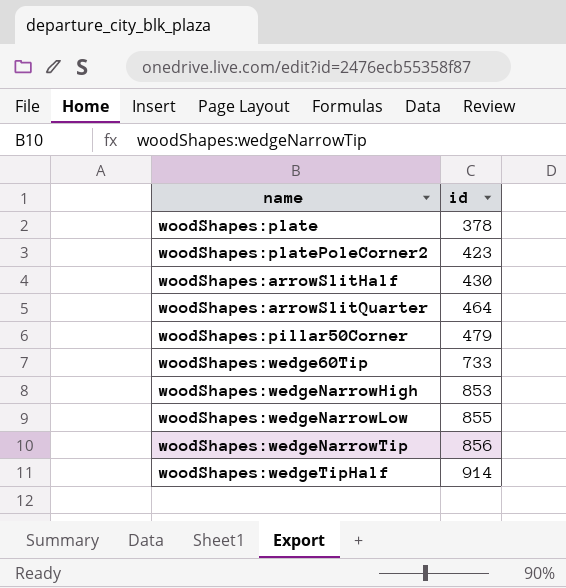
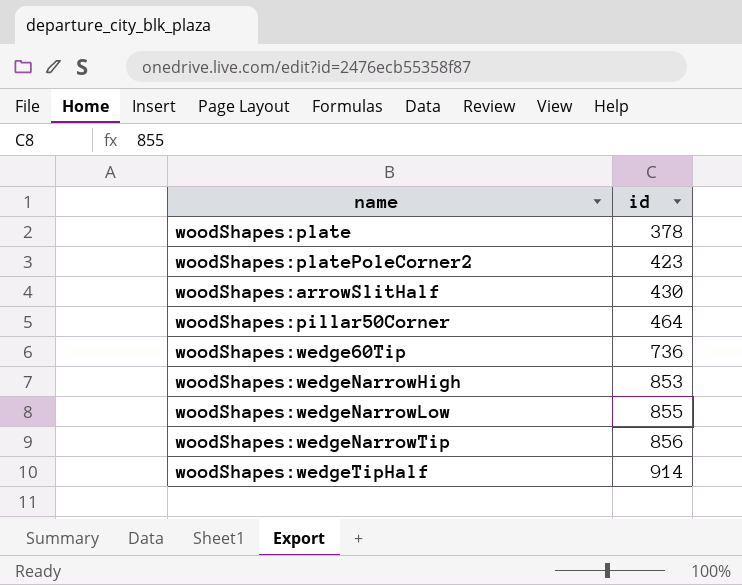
row woodShapes:arrowSlitQuarter: 464 -> none
woodShapes:pillar50Corner | id: 479 -> 464
woodShapes:wedge60Tip | id: 733 -> 736

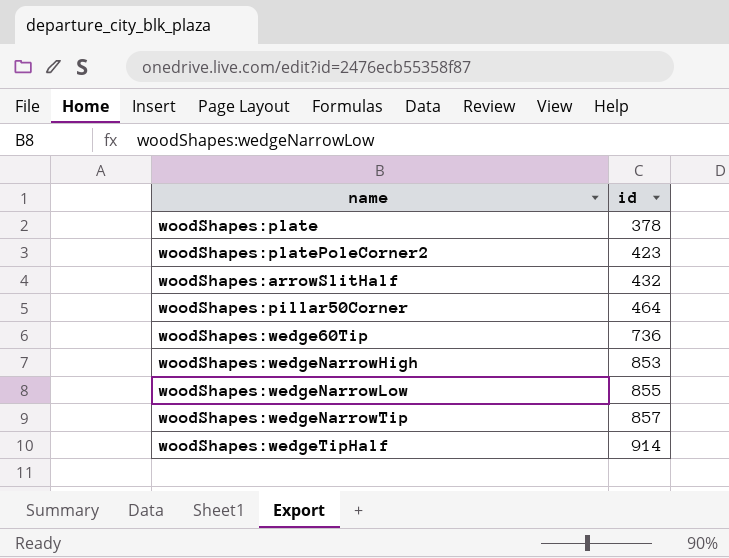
woodShapes:arrowSlitHalf | id: 430 -> 432
woodShapes:wedgeNarrowTip | id: 856 -> 857

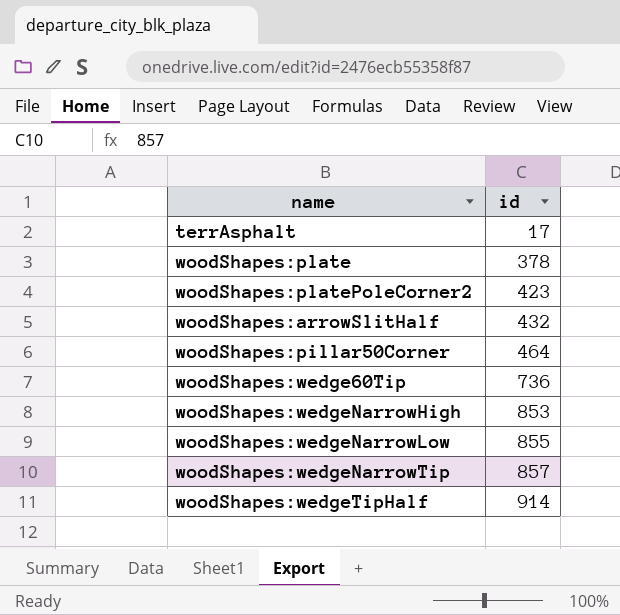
row terrAsphalt: none -> 17

